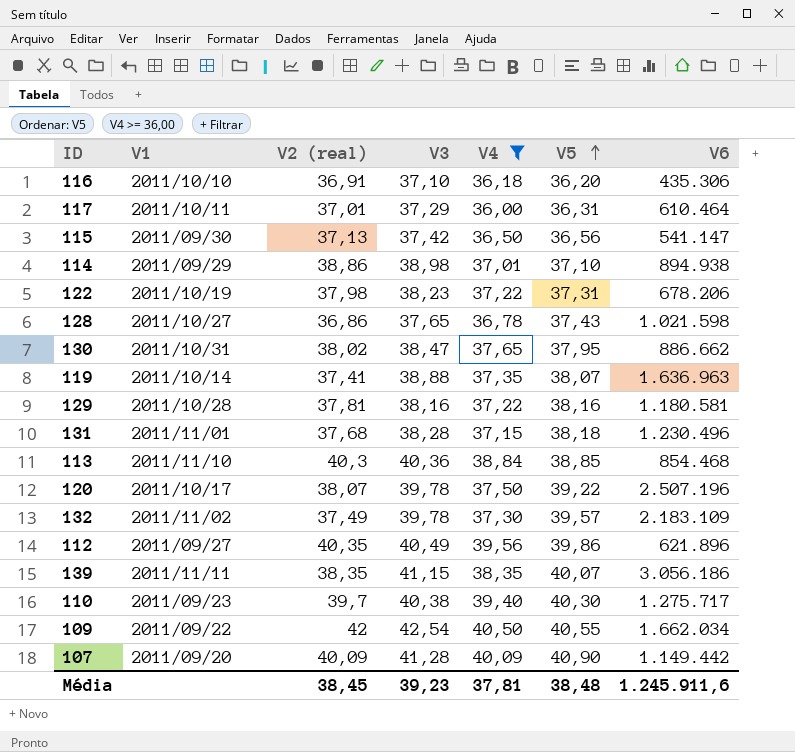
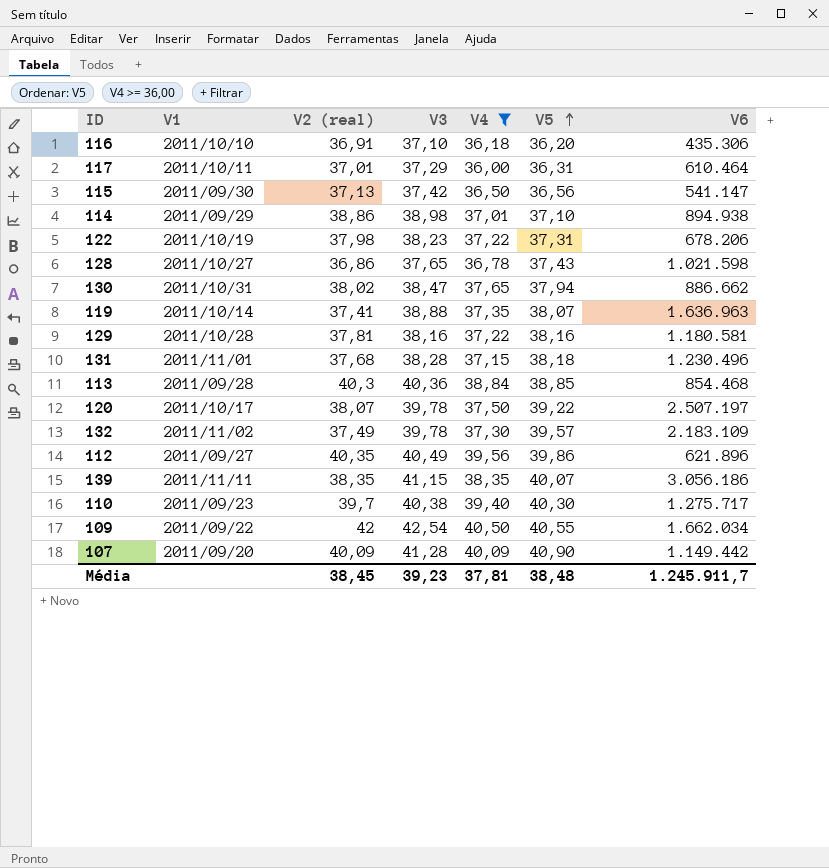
130 | V5: 37,95 -> 37,94
113 | V1: 2011/11/10 -> 2011/09/28
120 | V6: 2.507.196 -> 2.507.197
Média | V6: 1.245.911,6 -> 1.245.911,7

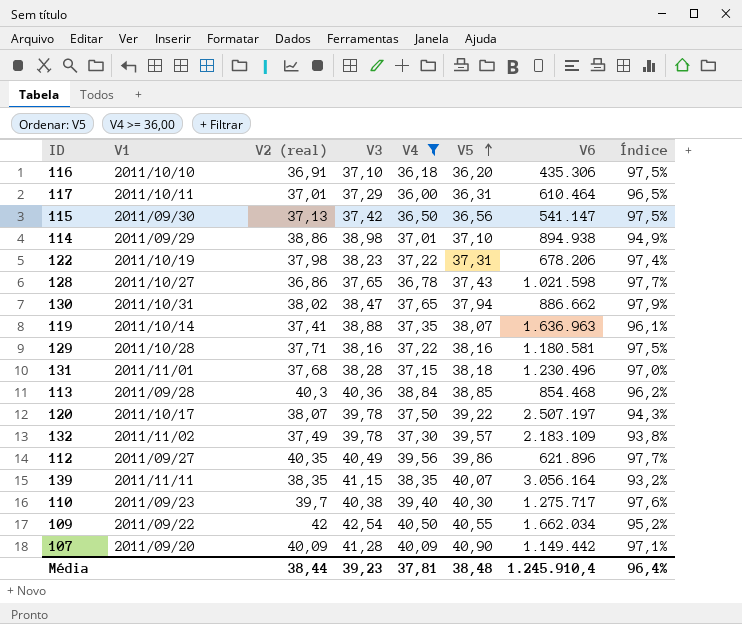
column Índice | formula: none -> [V4] / [V3]
129 | V2 (real): 37,81 -> 37,71
139 | V6: 3.056.186 -> 3.056.164
Média | V2 (real): 38,45 -> 38,44
Média | V6: 1.245.911,7 -> 1.245.910,4

